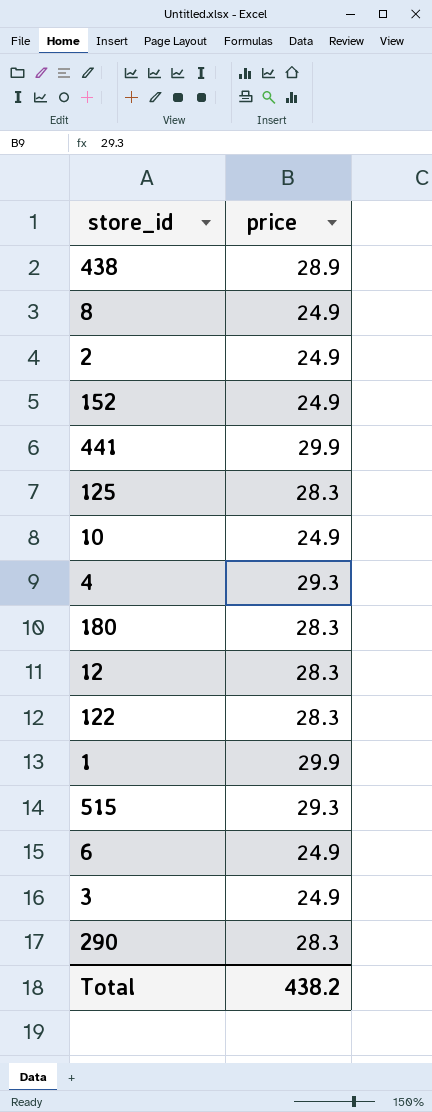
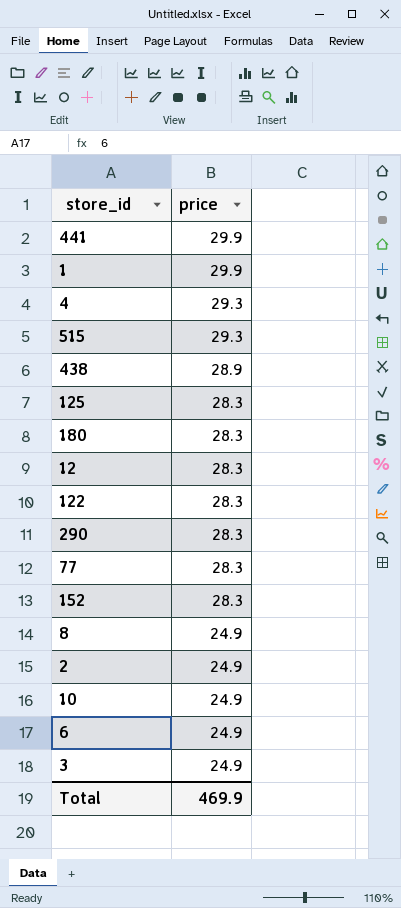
row order: none -> price descending
row 77: none -> 28.3
152 | price: 24.9 -> 28.3
Total | price: 438.2 -> 469.9

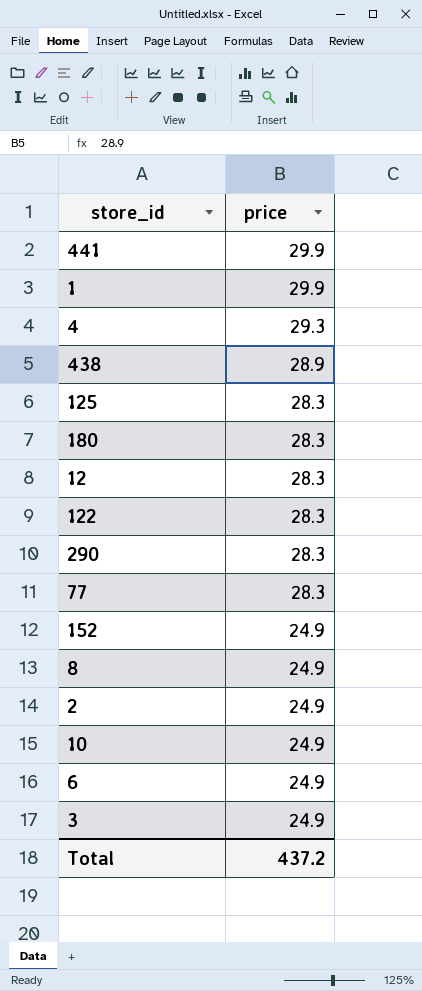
row 515: 29.3 -> none
152 | price: 28.3 -> 24.9
Total | price: 469.9 -> 437.2

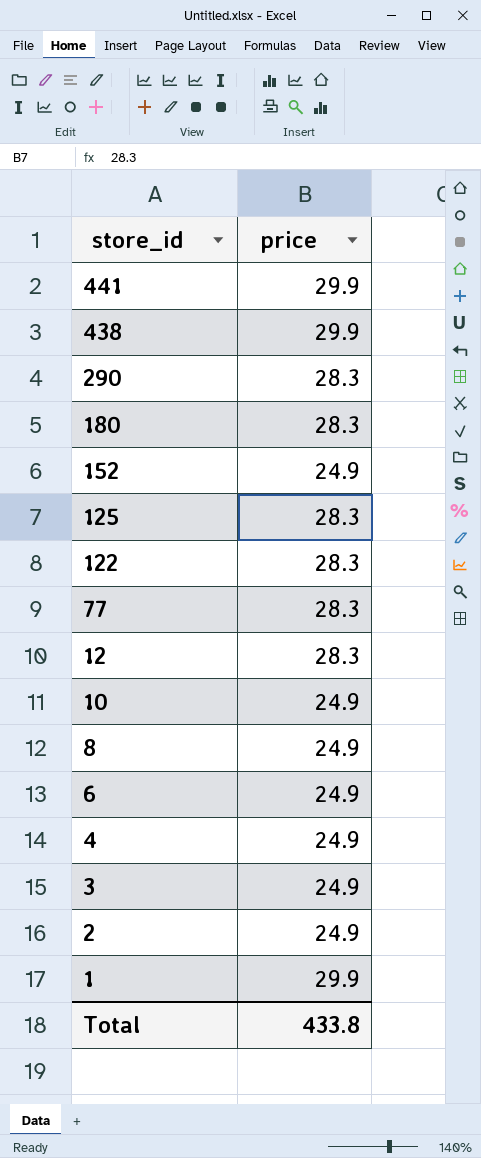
row order: price descending -> store_id descending
438 | price: 28.9 -> 29.9
4 | price: 29.3 -> 24.9
Total | price: 437.2 -> 433.8

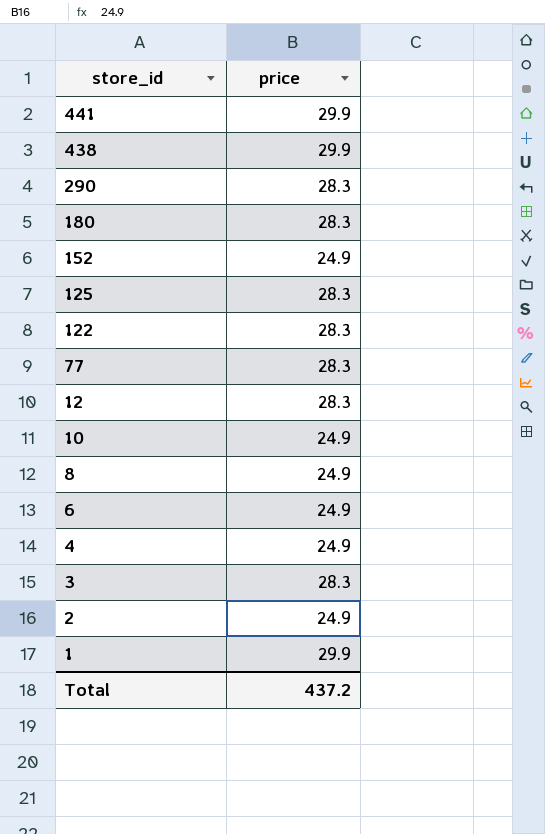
3 | price: 24.9 -> 28.3
Total | price: 433.8 -> 437.2

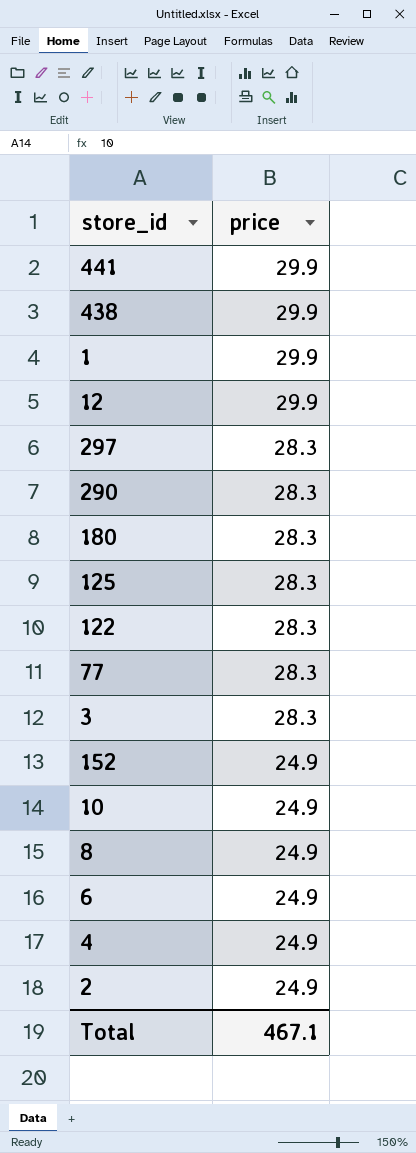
row order: store_id descending -> price descending
12 | price: 28.3 -> 29.9
row 297: none -> 28.3
Total | price: 437.2 -> 467.1

